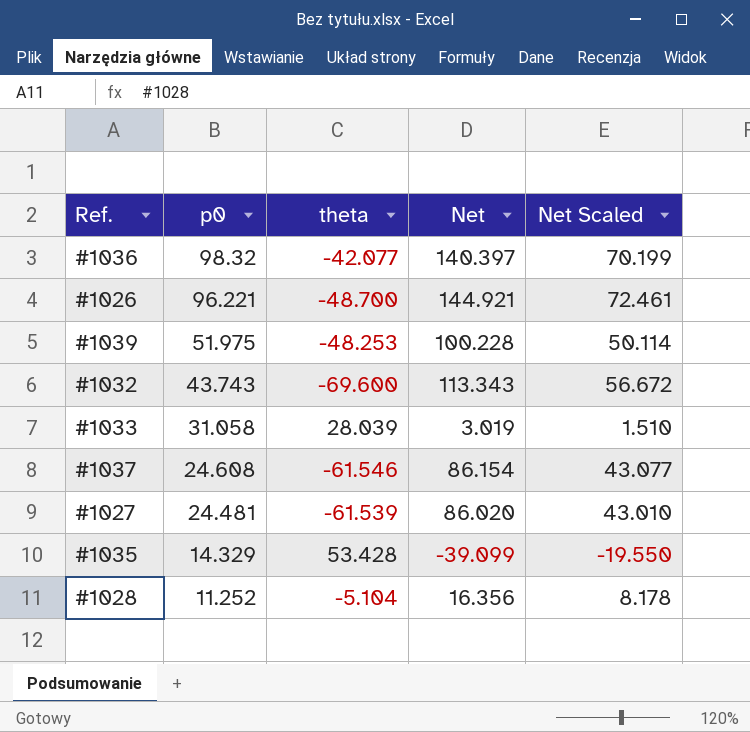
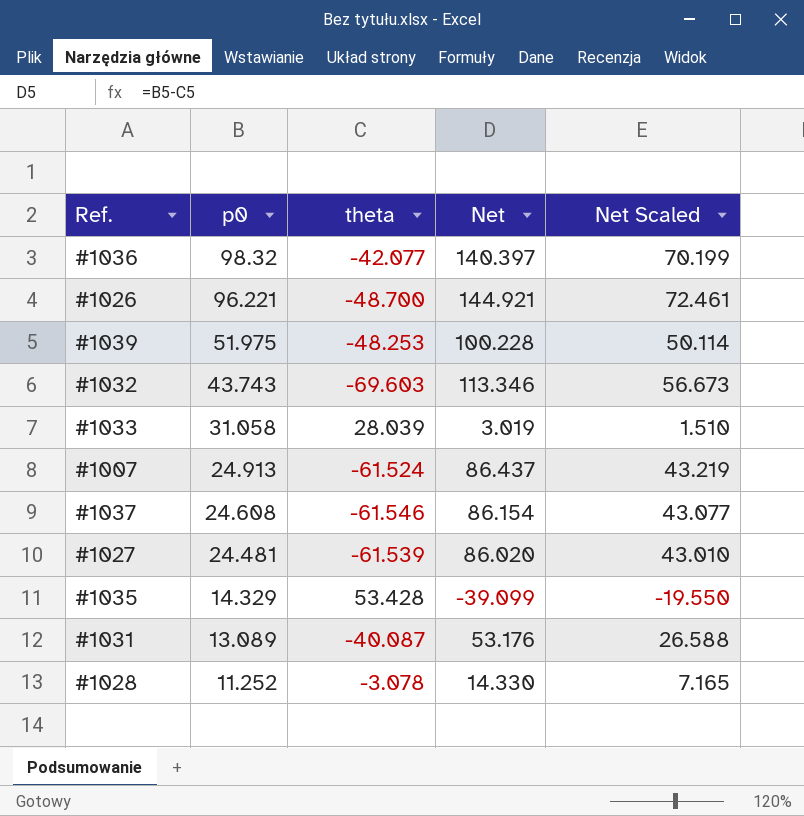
#1032 | theta: -69.600 -> -69.603
#1032 | Net: 113.343 -> 113.346
#1032 | Net Scaled: 56.672 -> 56.673
row #1007: none -> 24.913 | -61.524 | 86.437 | 43.219
row #1031: none -> 13.089 | -40.087 | 53.176 | 26.588
#1028 | theta: -5.104 -> -3.078
#1028 | Net: 16.356 -> 14.330
#1028 | Net Scaled: 8.178 -> 7.165

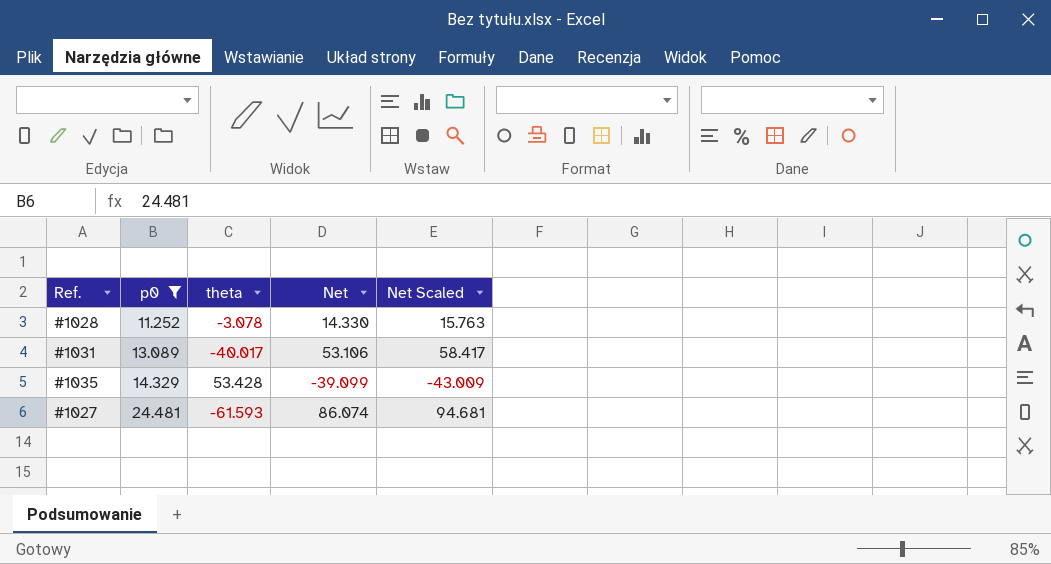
filter: none -> p0 <= 24.481
row order: p0 descending -> p0 ascending
column Net Scaled | formula: [Net] * 0.5 -> [Net] * 1.1
#1031 | theta: -40.087 -> -40.017
#1031 | Net: 53.176 -> 53.106
#1027 | theta: -61.539 -> -61.593
#1027 | Net: 86.020 -> 86.074

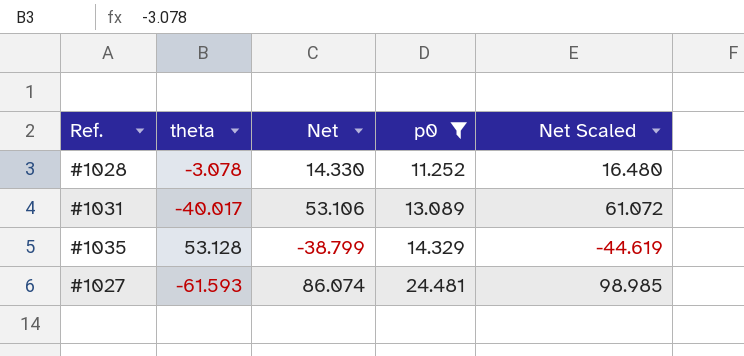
column p0 | position: 2 -> 4
column Net Scaled | formula: [Net] * 1.1 -> [Net] * 1.15
#1035 | theta: 53.428 -> 53.128
#1035 | Net: -39.099 -> -38.799

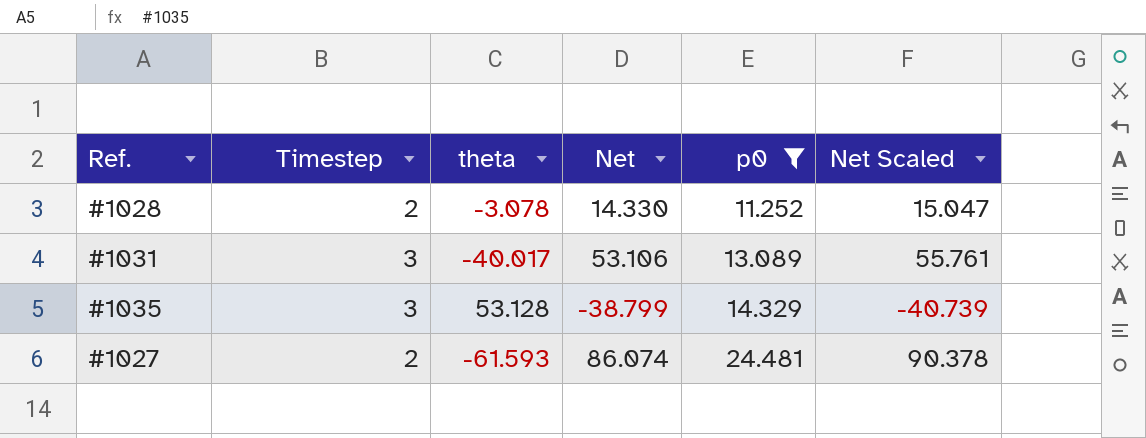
column Timestep | position: none -> 2
column Net Scaled | formula: [Net] * 1.15 -> [Net] * 1.05

